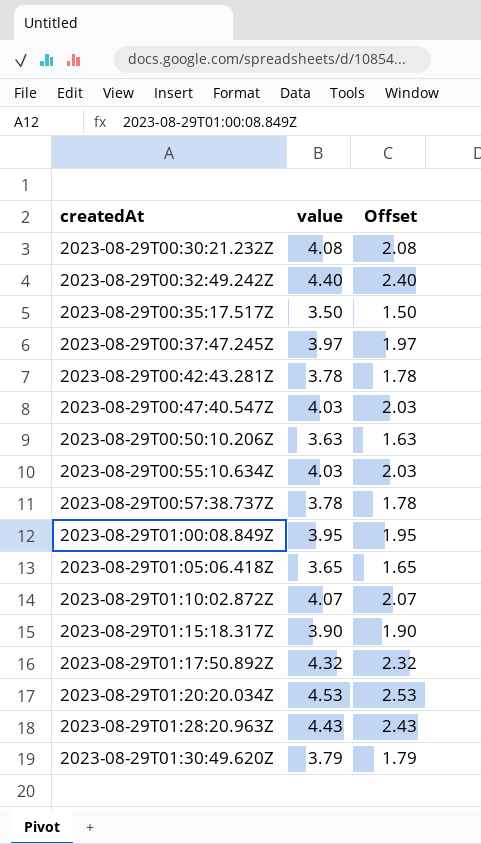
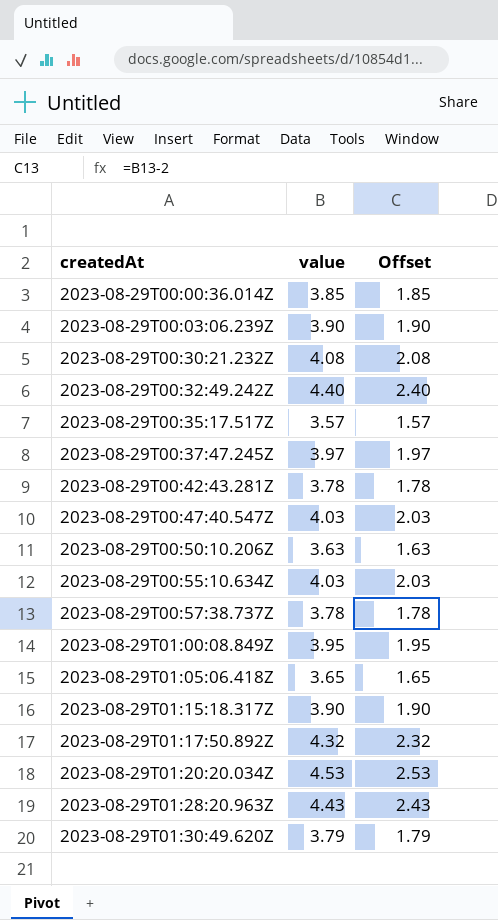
row 2023-08-29T01:10:02.872Z: 4.07 | 2.07 -> none
row 2023-08-29T00:00:36.014Z: none -> 3.85 | 1.85
row 2023-08-29T00:03:06.239Z: none -> 3.90 | 1.90
2023-08-29T00:35:17.517Z | value: 3.50 -> 3.57
2023-08-29T00:35:17.517Z | Offset: 1.50 -> 1.57

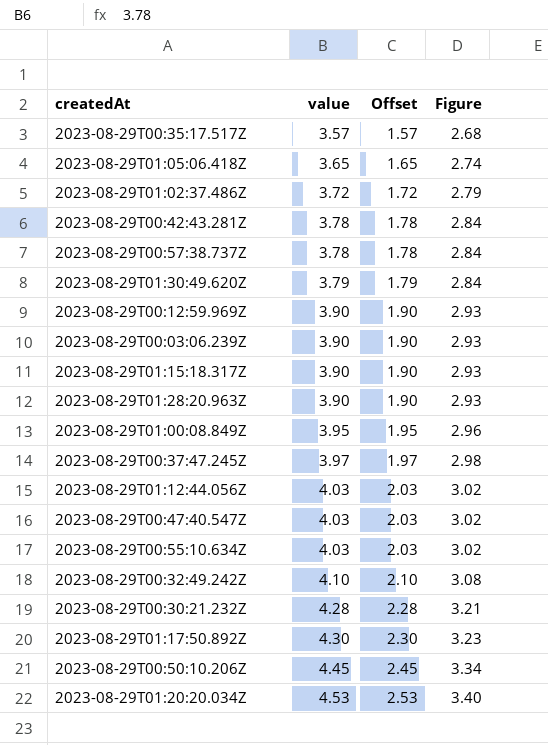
row order: createdAt ascending -> value ascending
column Figure | formula: none -> [value] * 0.75
row 2023-08-29T00:00:36.014Z: 3.85 | 1.85 -> none
row 2023-08-29T01:02:37.486Z: none -> 3.72 | 1.72 | 2.79
row 2023-08-29T00:12:59.969Z: none -> 3.90 | 1.90 | 2.93
2023-08-29T01:28:20.963Z | value: 4.43 -> 3.90
2023-08-29T01:28:20.963Z | Offset: 2.43 -> 1.90
row 2023-08-29T01:12:44.056Z: none -> 4.03 | 2.03 | 3.02
2023-08-29T00:32:49.242Z | value: 4.40 -> 4.10
2023-08-29T00:32:49.242Z | Offset: 2.40 -> 2.10
2023-08-29T00:30:21.232Z | value: 4.08 -> 4.28
2023-08-29T00:30:21.232Z | Offset: 2.08 -> 2.28
2023-08-29T01:17:50.892Z | value: 4.32 -> 4.30
2023-08-29T01:17:50.892Z | Offset: 2.32 -> 2.30
2023-08-29T00:50:10.206Z | value: 3.63 -> 4.45
2023-08-29T00:50:10.206Z | Offset: 1.63 -> 2.45

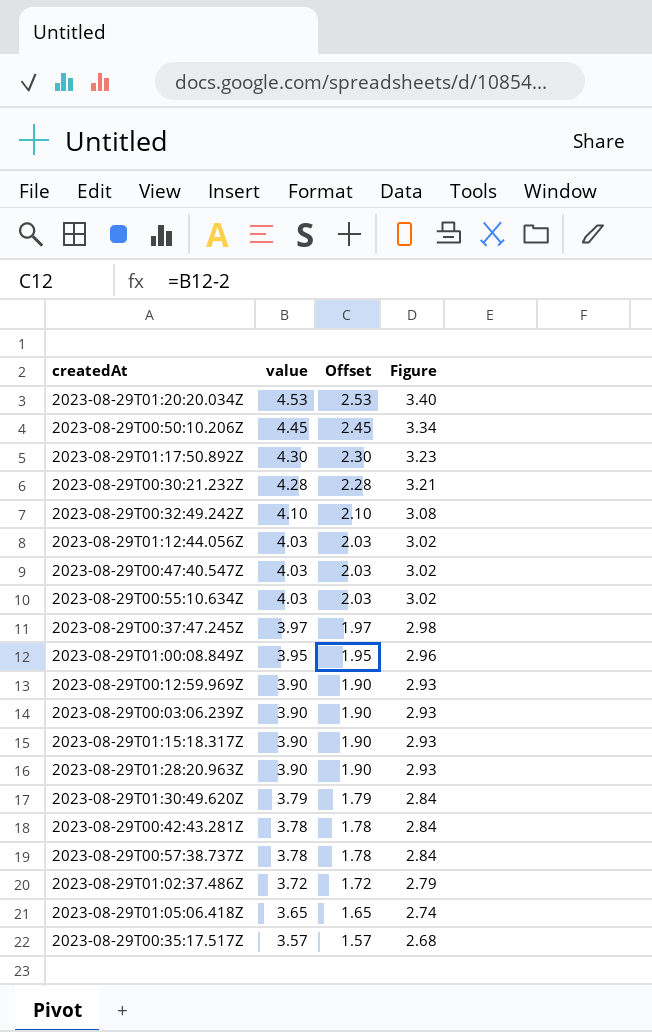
row order: value ascending -> value descending

